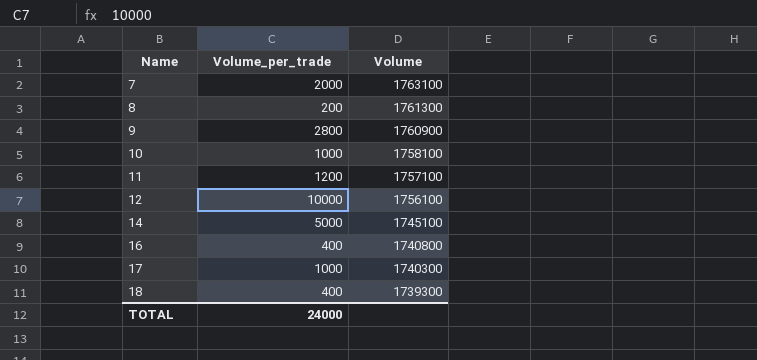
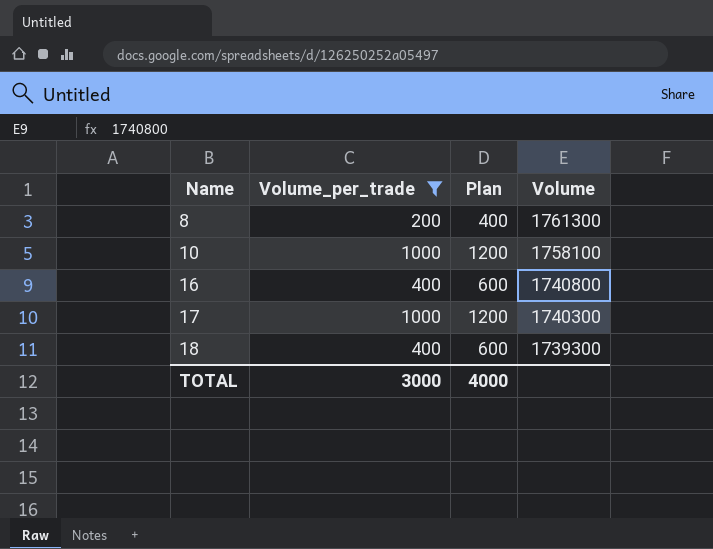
filter: none -> Volume_per_trade <= 1000
column Plan | formula: none -> [Volume_per_trade] + 200
TOTAL | Volume_per_trade: 24000 -> 3000

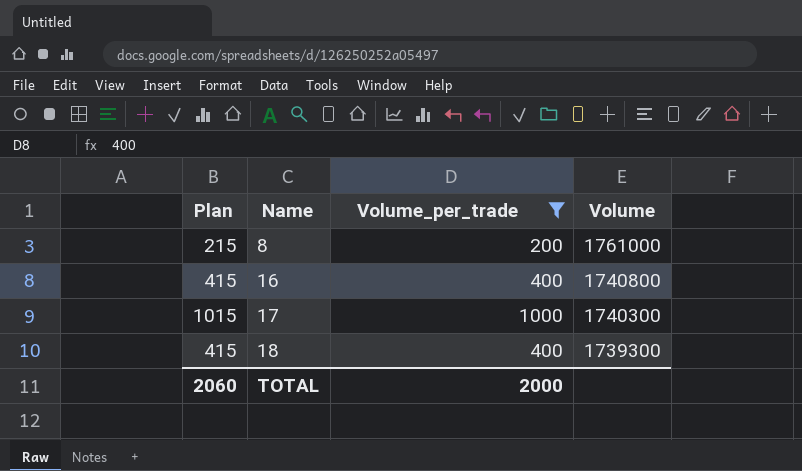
column Plan | formula: [Volume_per_trade] + 200 -> [Volume_per_trade] + 15
column Plan | position: 3 -> 1
row 10: 1000 | 1200 | 1758100 -> none
8 | Volume: 1761300 -> 1761000
TOTAL | Plan: 4000 -> 2060
TOTAL | Volume_per_trade: 3000 -> 2000

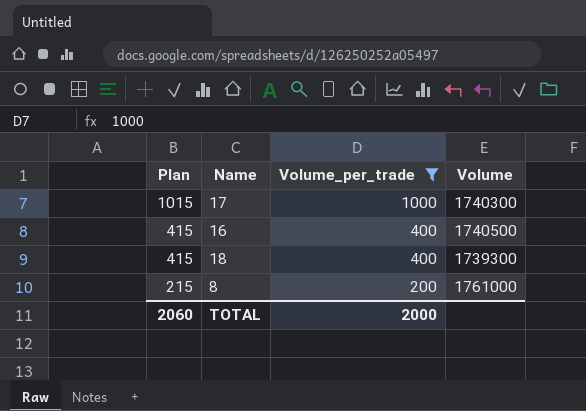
row order: Name ascending -> Plan descending
16 | Volume: 1740800 -> 1740500

